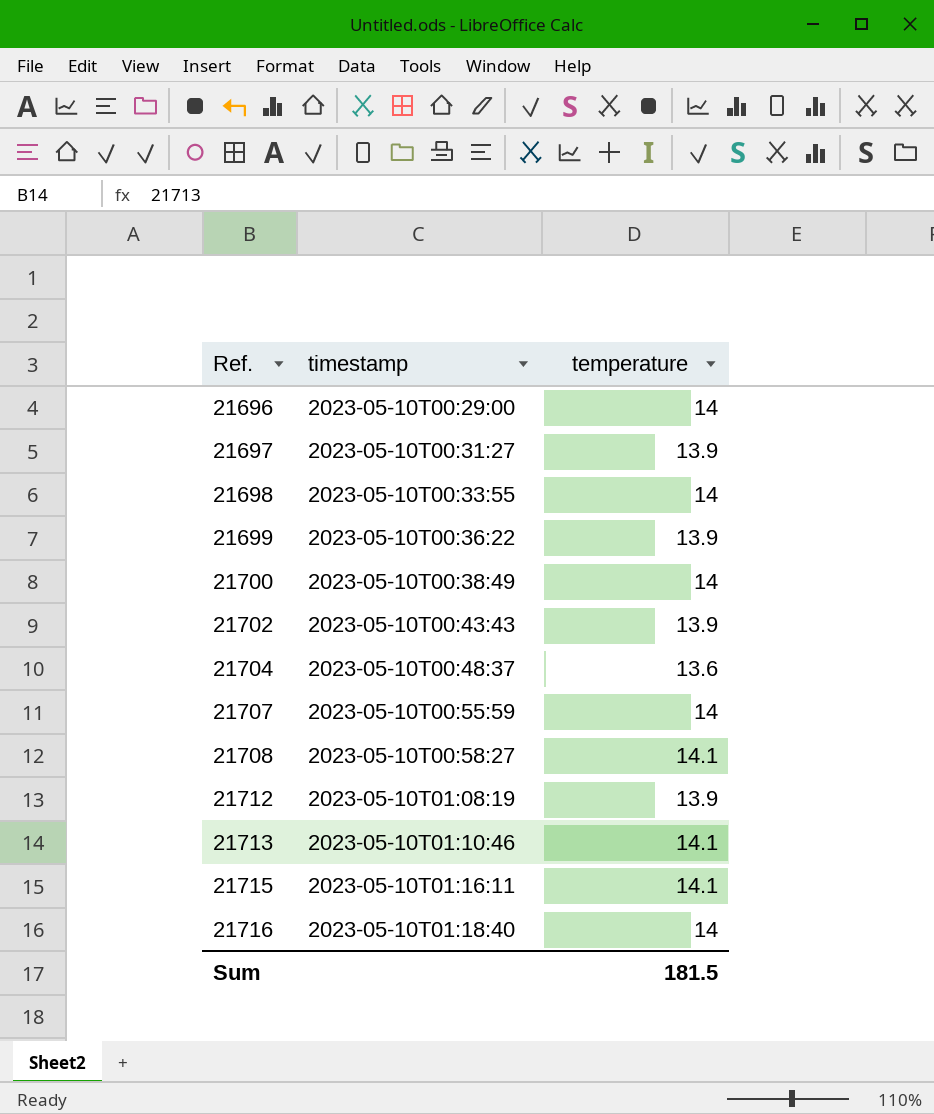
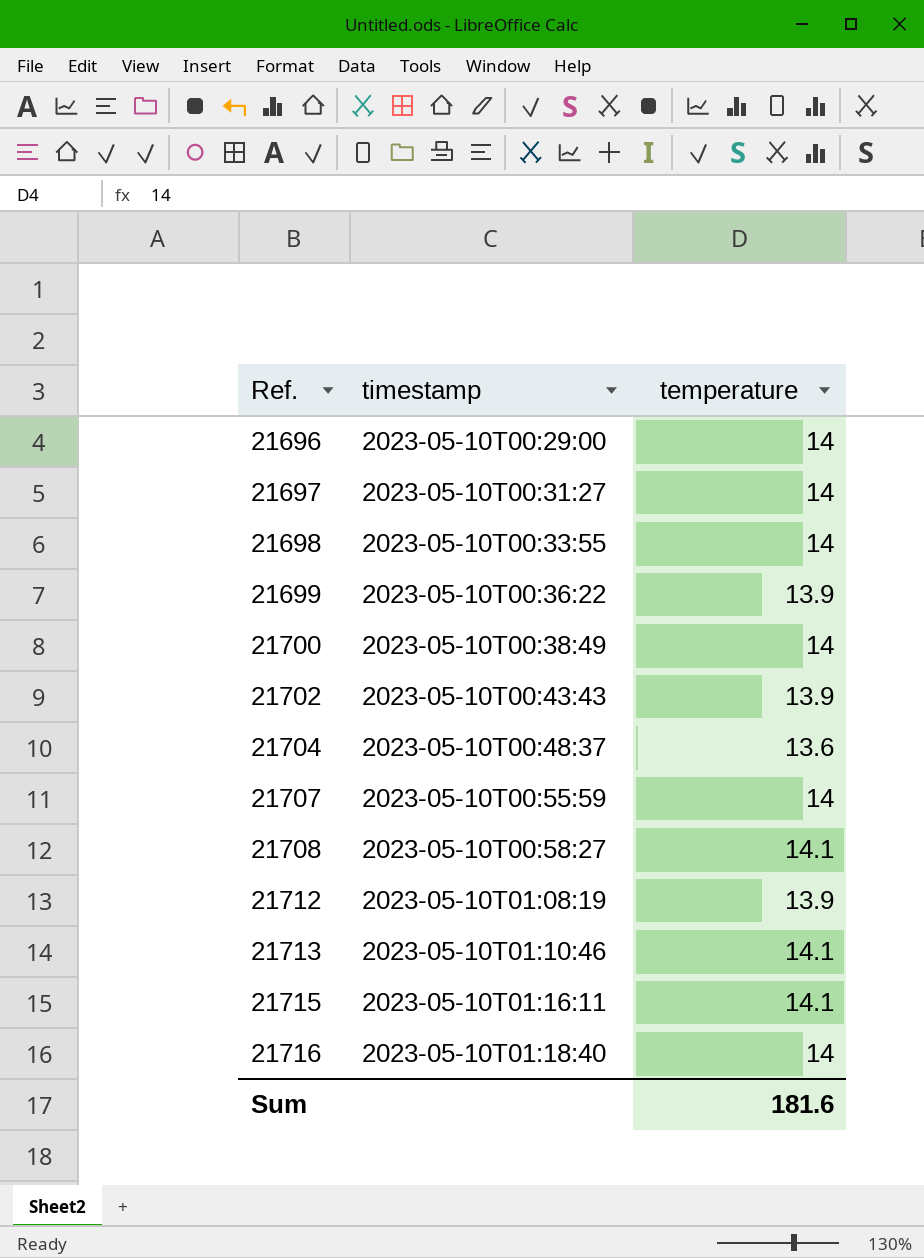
21697 | temperature: 13.9 -> 14
Sum | temperature: 181.5 -> 181.6

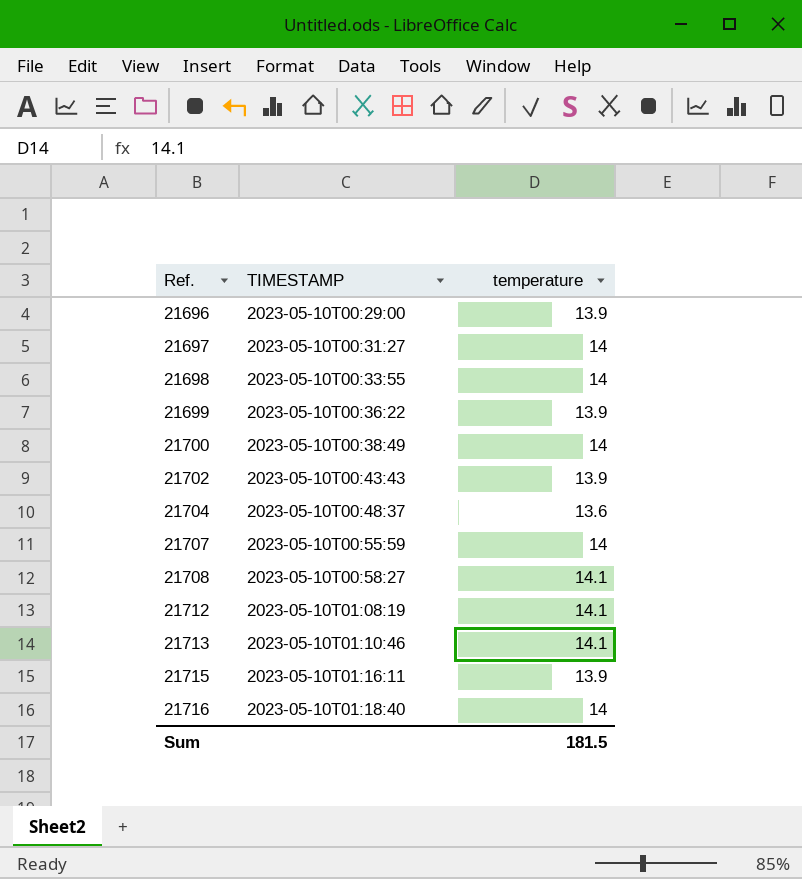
column name: timestamp -> TIMESTAMP
21696 | temperature: 14 -> 13.9
21712 | temperature: 13.9 -> 14.1
21715 | temperature: 14.1 -> 13.9
Sum | temperature: 181.6 -> 181.5

